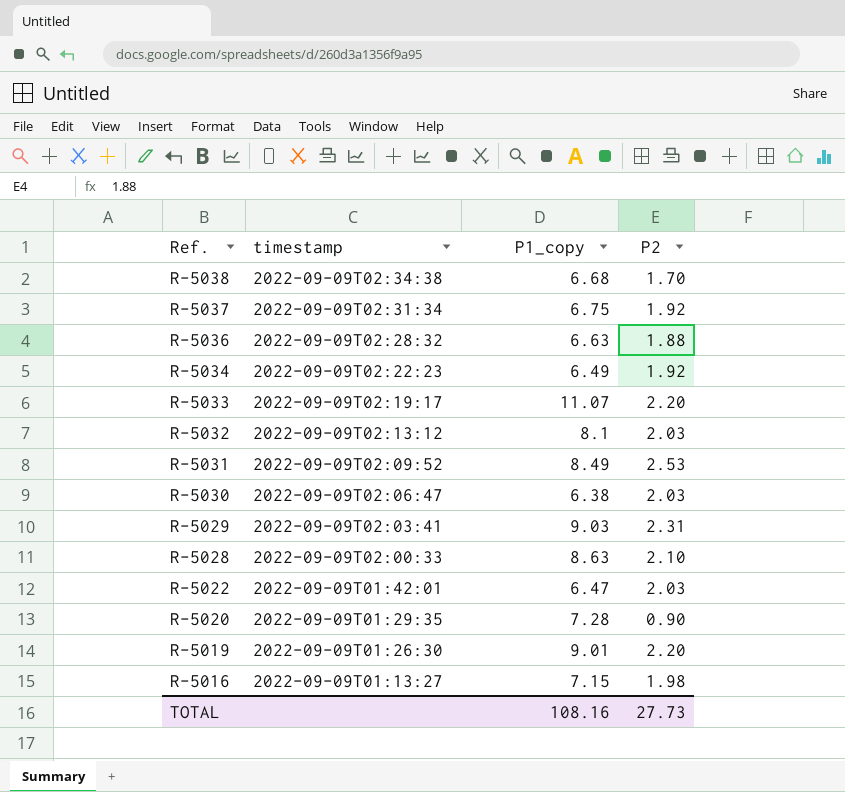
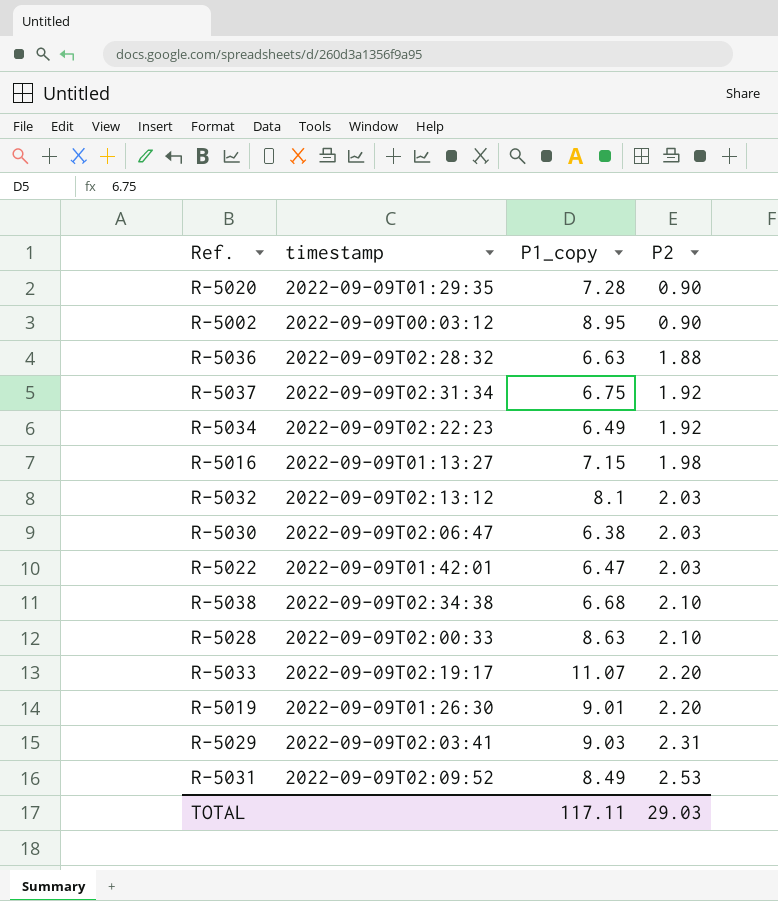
row order: Ref. descending -> P2 ascending
row R-5002: none -> 2022-09-09T00:03:12 | 8.95 | 0.90
R-5038 | P2: 1.70 -> 2.10
TOTAL | P1_copy: 108.16 -> 117.11
TOTAL | P2: 27.73 -> 29.03

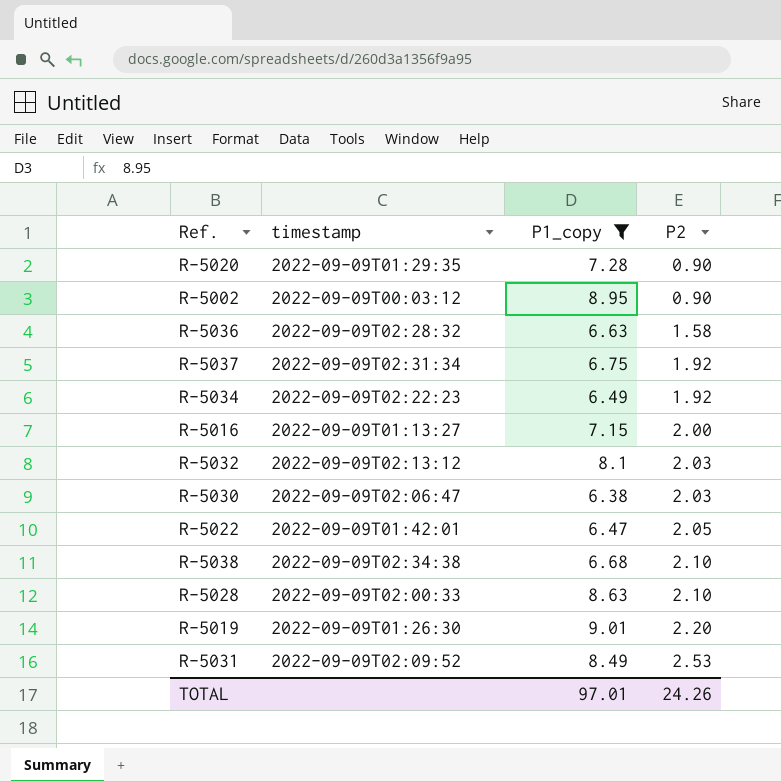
filter: none -> P1_copy <= 9.01
R-5036 | P2: 1.88 -> 1.58
R-5016 | P2: 1.98 -> 2.00
R-5022 | P2: 2.03 -> 2.05
TOTAL | P1_copy: 117.11 -> 97.01
TOTAL | P2: 29.03 -> 24.26

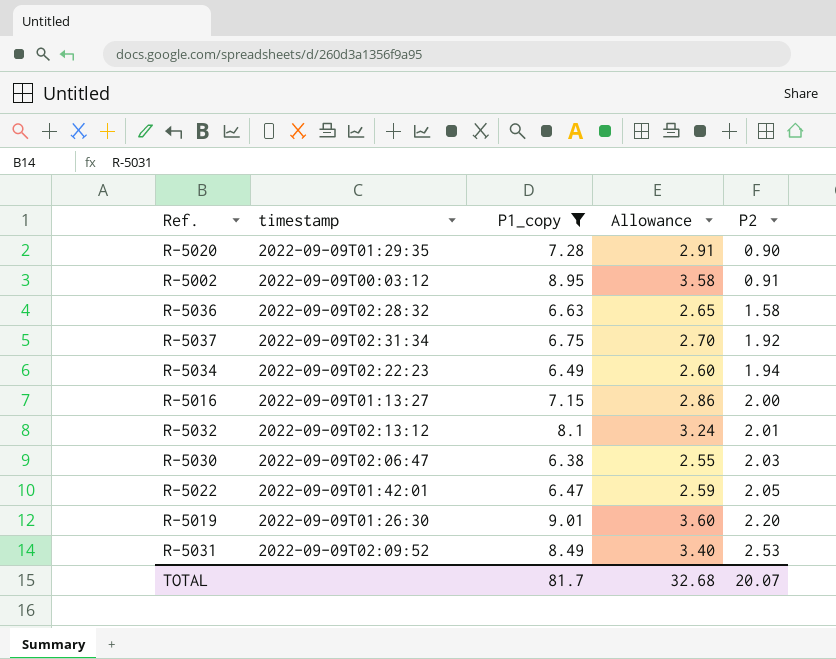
column Allowance | formula: none -> [P1_copy] * 0.4
row R-5038: 2022-09-09T02:34:38 | 6.68 | 2.10 -> none
row R-5028: 2022-09-09T02:00:33 | 8.63 | 2.10 -> none
R-5002 | P2: 0.90 -> 0.91
R-5034 | P2: 1.92 -> 1.94
R-5032 | P2: 2.03 -> 2.01
TOTAL | P1_copy: 97.01 -> 81.7
TOTAL | P2: 24.26 -> 20.07

